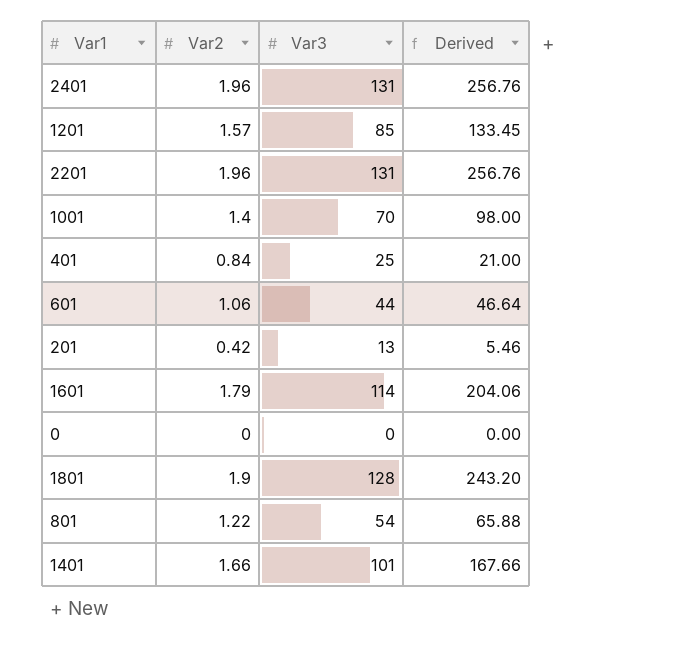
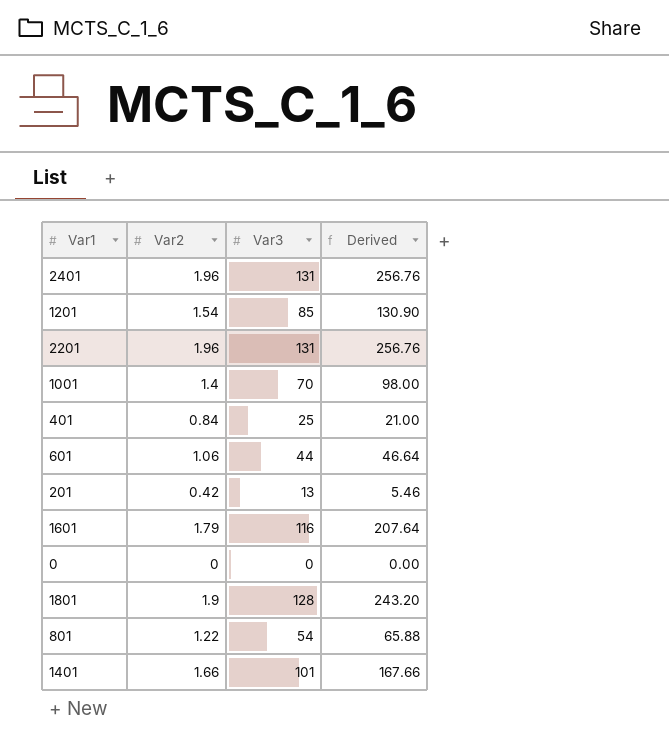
1201 | Var2: 1.57 -> 1.54
1201 | Derived: 133.45 -> 130.90
1601 | Var3: 114 -> 116
1601 | Derived: 204.06 -> 207.64

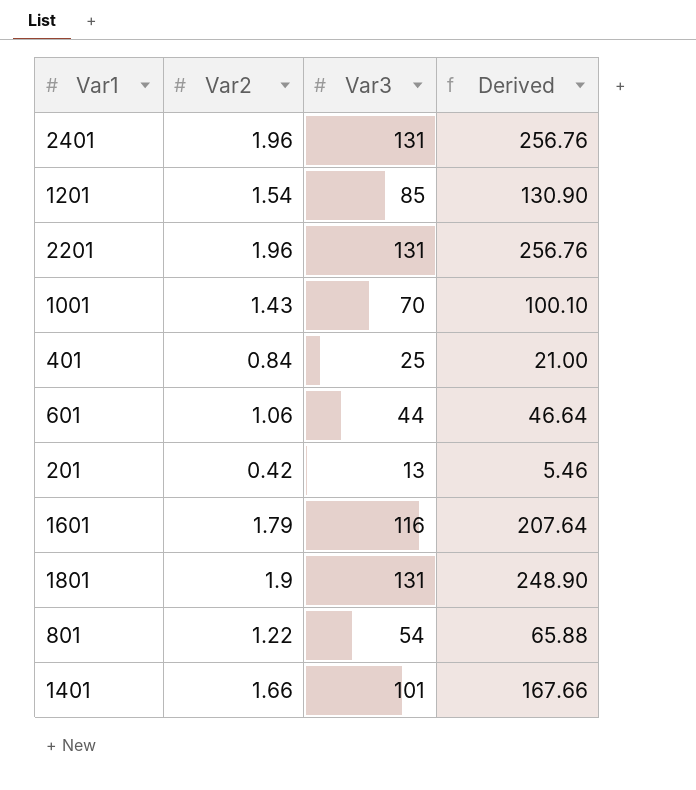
row 0: 0 | 0 | 0.00 -> none
1001 | Var2: 1.4 -> 1.43
1001 | Derived: 98.00 -> 100.10
1801 | Var3: 128 -> 131
1801 | Derived: 243.20 -> 248.90

